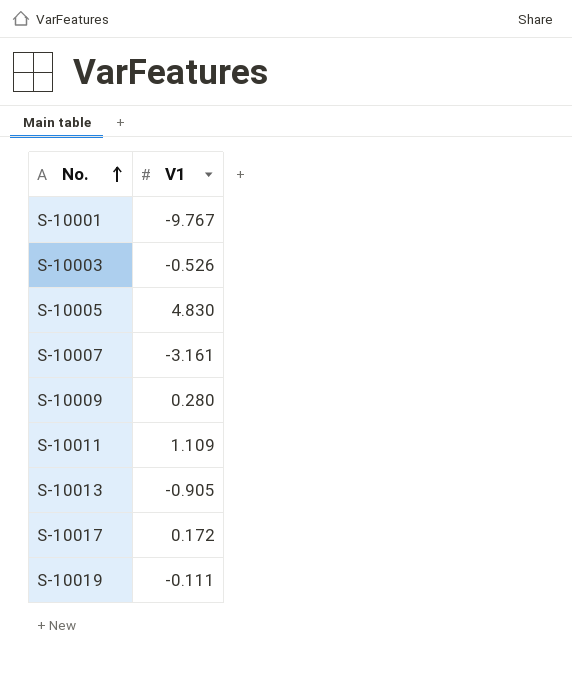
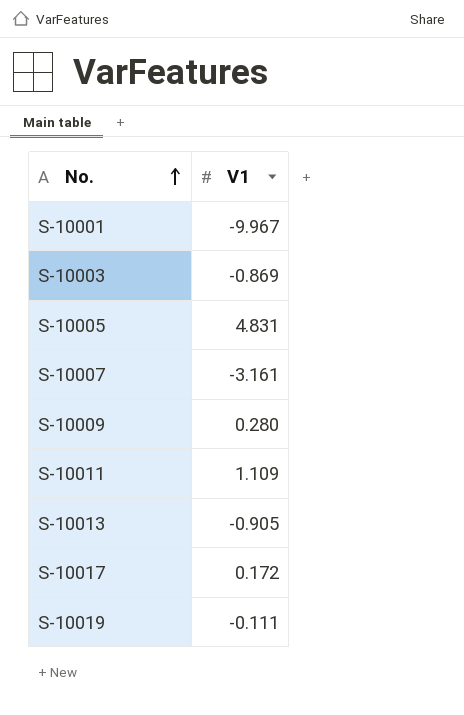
S-10001 | V1: -9.767 -> -9.967
S-10003 | V1: -0.526 -> -0.869
S-10005 | V1: 4.830 -> 4.831

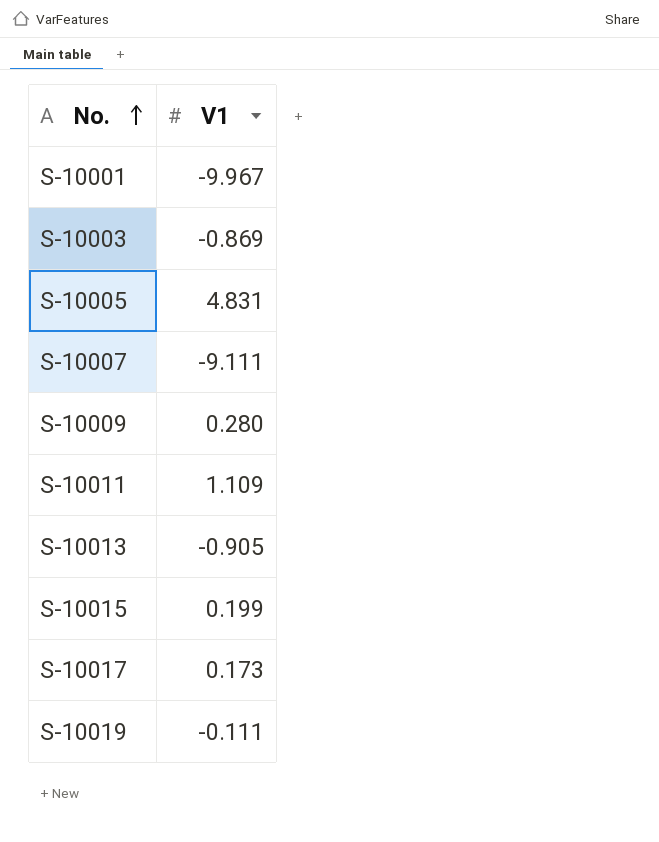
S-10007 | V1: -3.161 -> -9.111
row S-10015: none -> 0.199
S-10017 | V1: 0.172 -> 0.173

